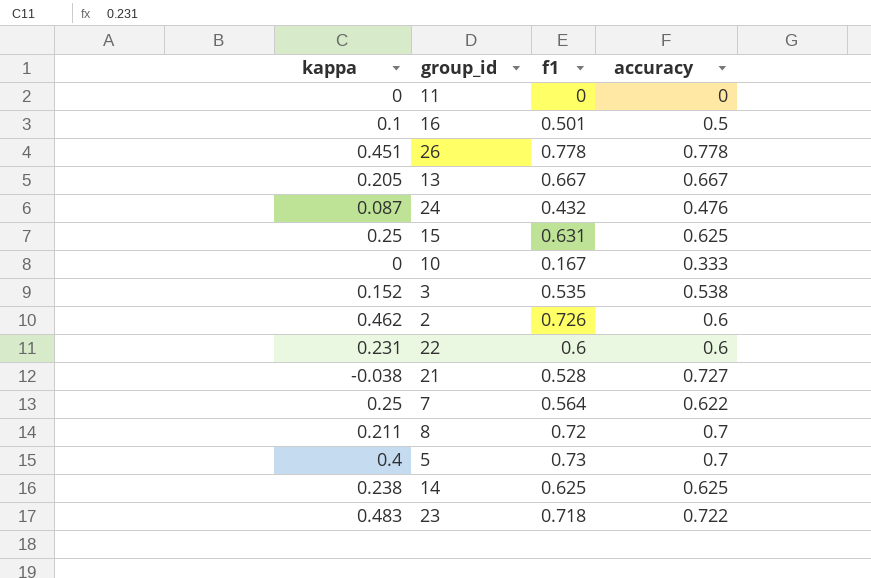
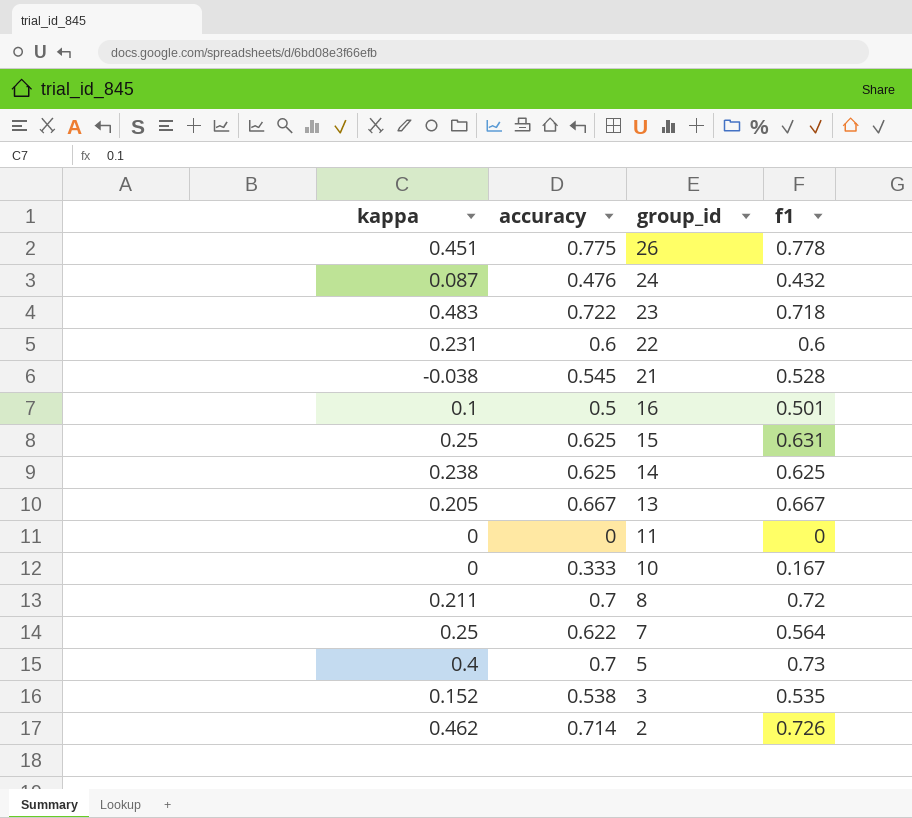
row order: none -> group_id descending
column accuracy | position: 4 -> 2
26 | accuracy: 0.778 -> 0.775
21 | accuracy: 0.727 -> 0.545
2 | accuracy: 0.6 -> 0.714

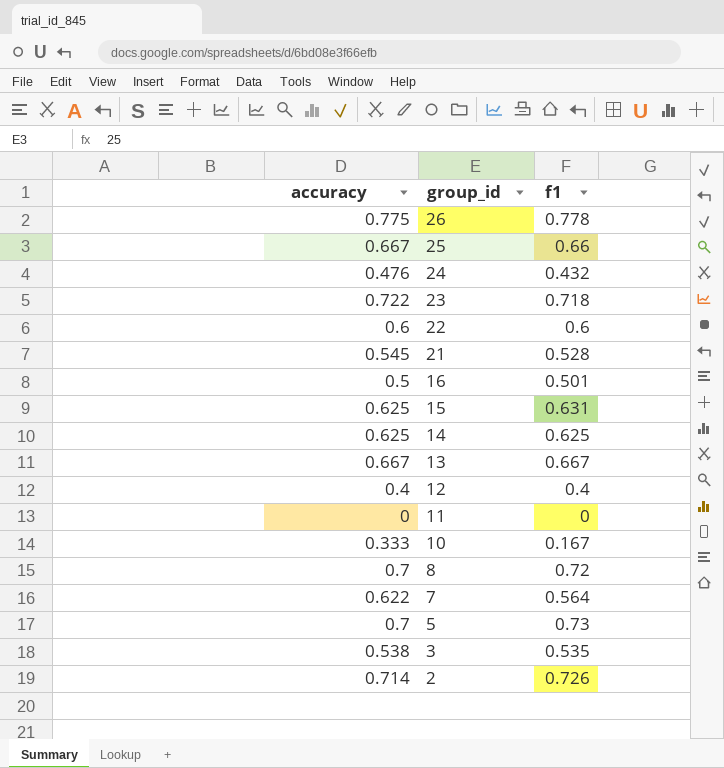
column kappa | position: 1 -> none
row 25: none -> 0.667 | 0.66
row 12: none -> 0.4 | 0.4

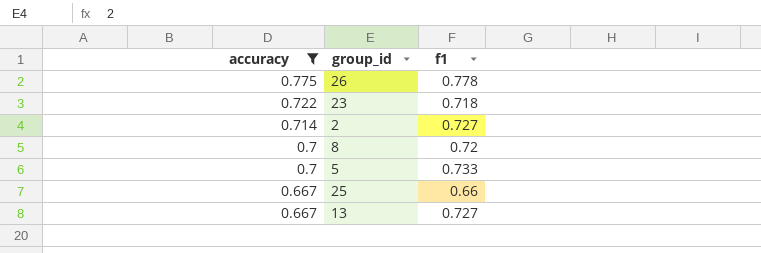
filter: none -> accuracy >= 0.667
row order: group_id descending -> accuracy descending
2 | f1: 0.726 -> 0.727
5 | f1: 0.73 -> 0.733
13 | f1: 0.667 -> 0.727

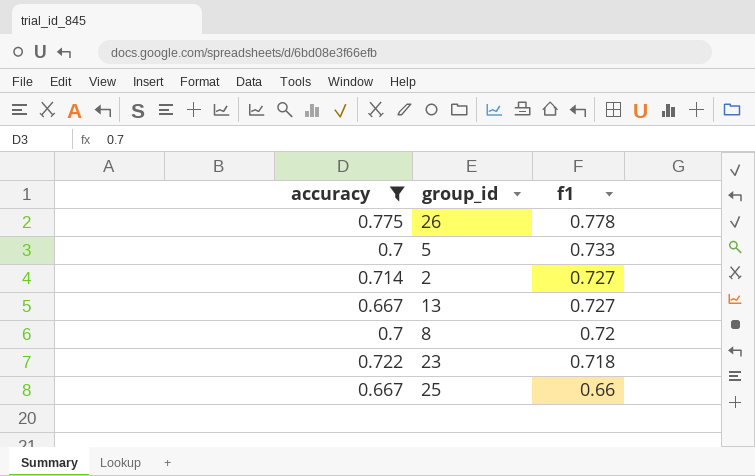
row order: accuracy descending -> f1 descending

